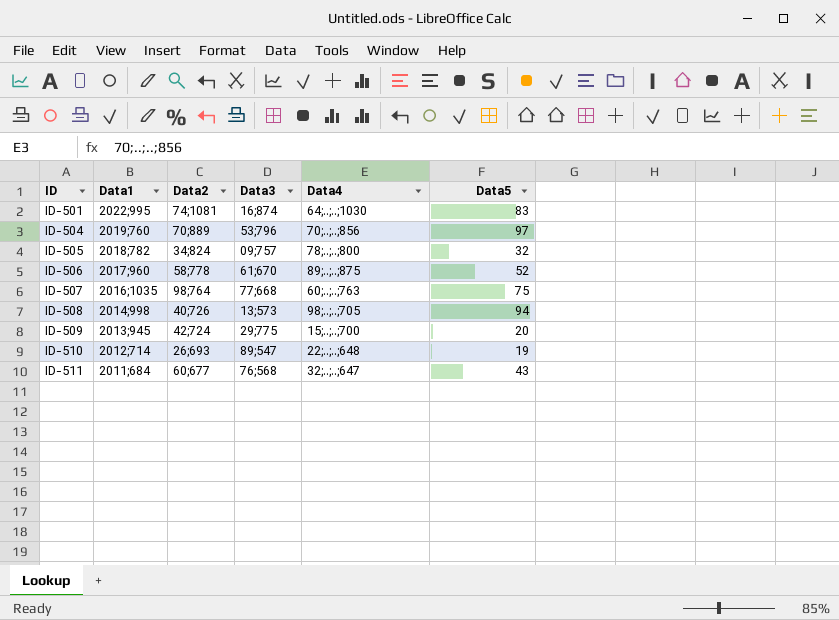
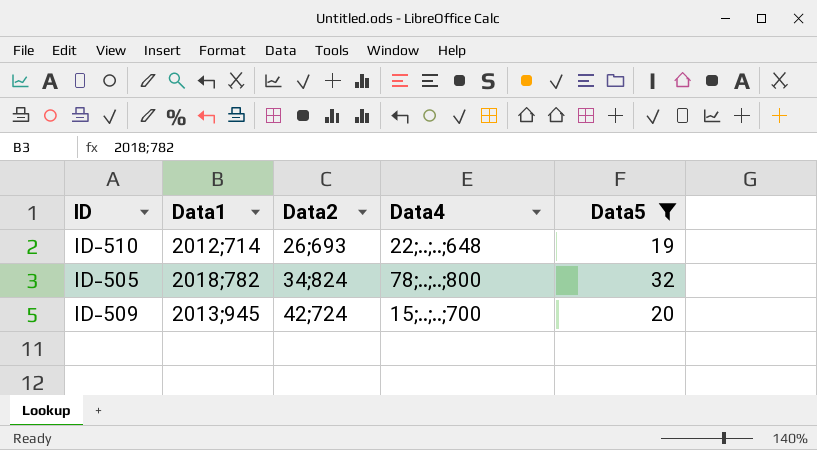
filter: none -> Data5 <= 32
row order: ID ascending -> Data2 ascending
column Data3 | position: 4 -> none

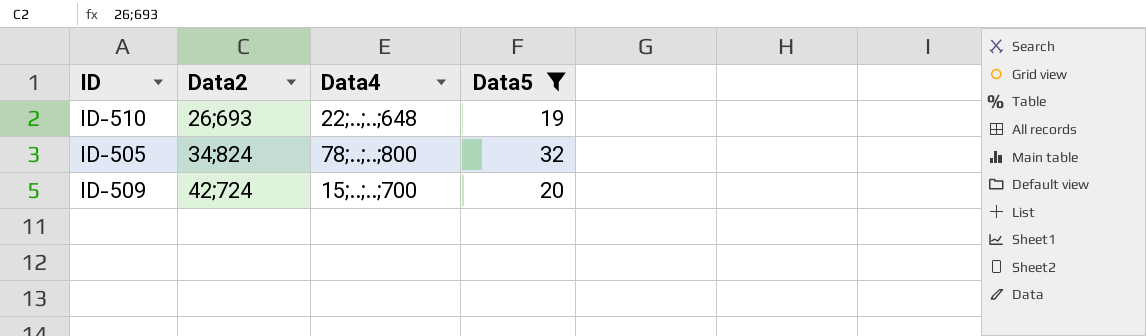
column Data1 | position: 2 -> none

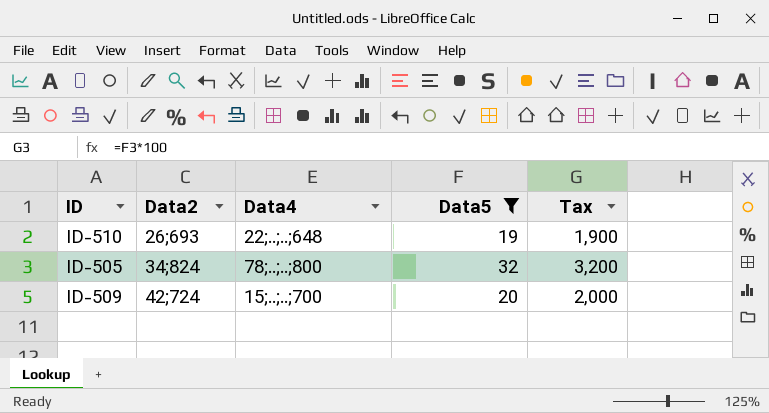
column Tax | formula: none -> [Data5] * 100

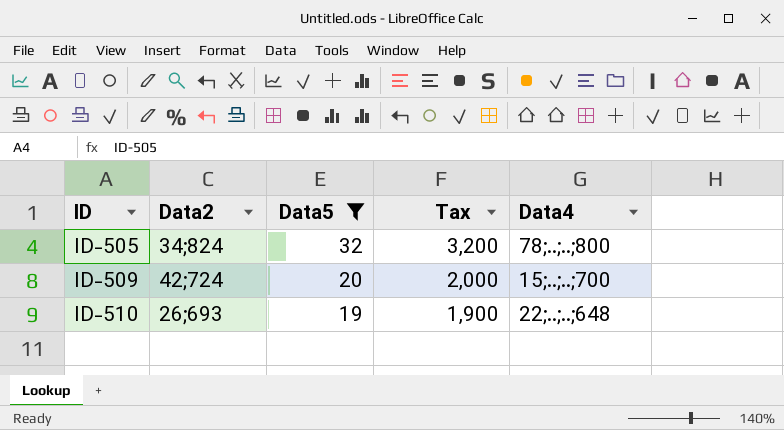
row order: Data2 ascending -> ID ascending
column Data4 | position: 3 -> 5

